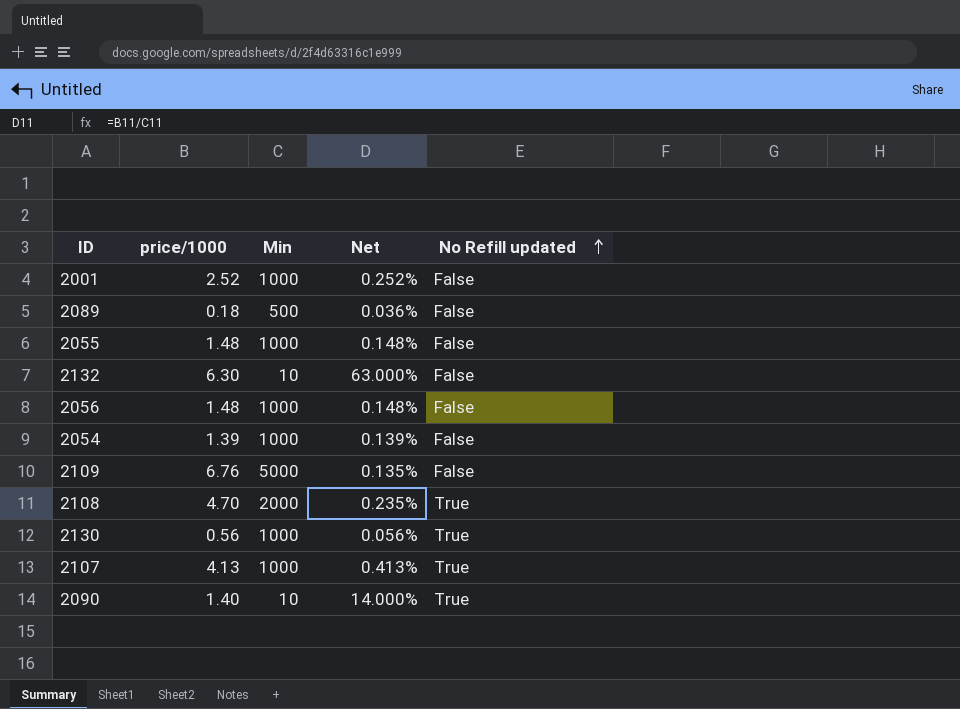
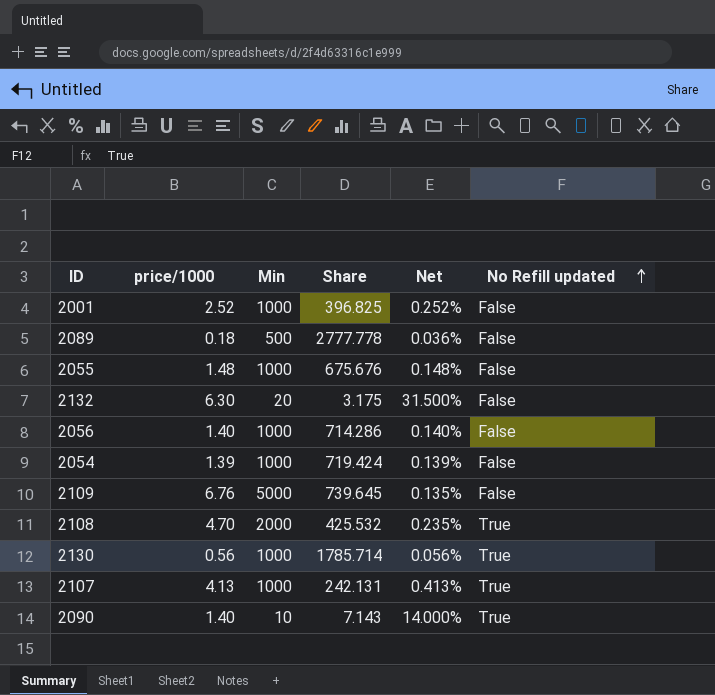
column Share | formula: none -> [Min] / [price/1000]
2132 | Min: 10 -> 20
2132 | Net: 63.000% -> 31.500%
2056 | price/1000: 1.48 -> 1.40
2056 | Net: 0.148% -> 0.140%

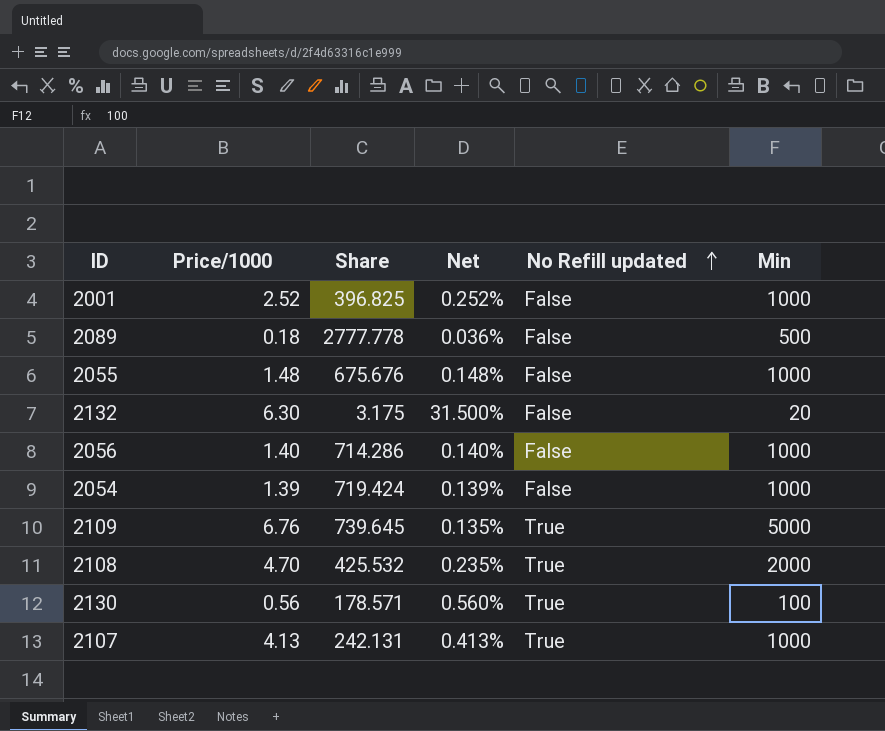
column name: price/1000 -> Price/1000
column Min | position: 3 -> 6
row 2090: 1.40 | 10 | 7.143 | 14.000% | True -> none
2109 | No Refill updated: False -> True
2130 | Share: 1785.714 -> 178.571
2130 | Net: 0.056% -> 0.560%
2130 | Min: 1000 -> 100

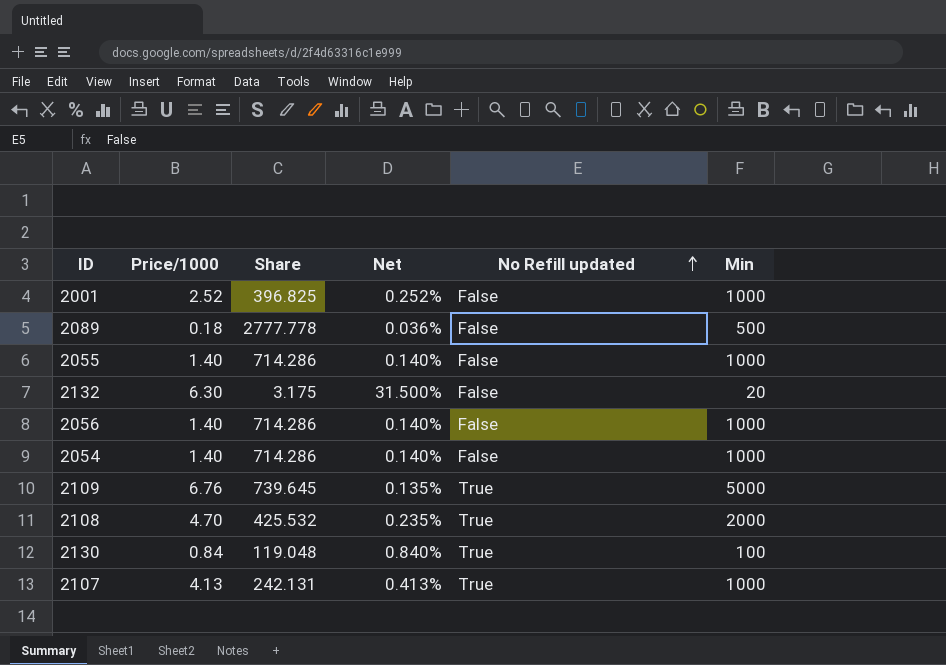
2055 | Price/1000: 1.48 -> 1.40
2055 | Share: 675.676 -> 714.286
2055 | Net: 0.148% -> 0.140%
2054 | Price/1000: 1.39 -> 1.40
2054 | Share: 719.424 -> 714.286
2054 | Net: 0.139% -> 0.140%
2130 | Price/1000: 0.56 -> 0.84
2130 | Share: 178.571 -> 119.048
2130 | Net: 0.560% -> 0.840%

